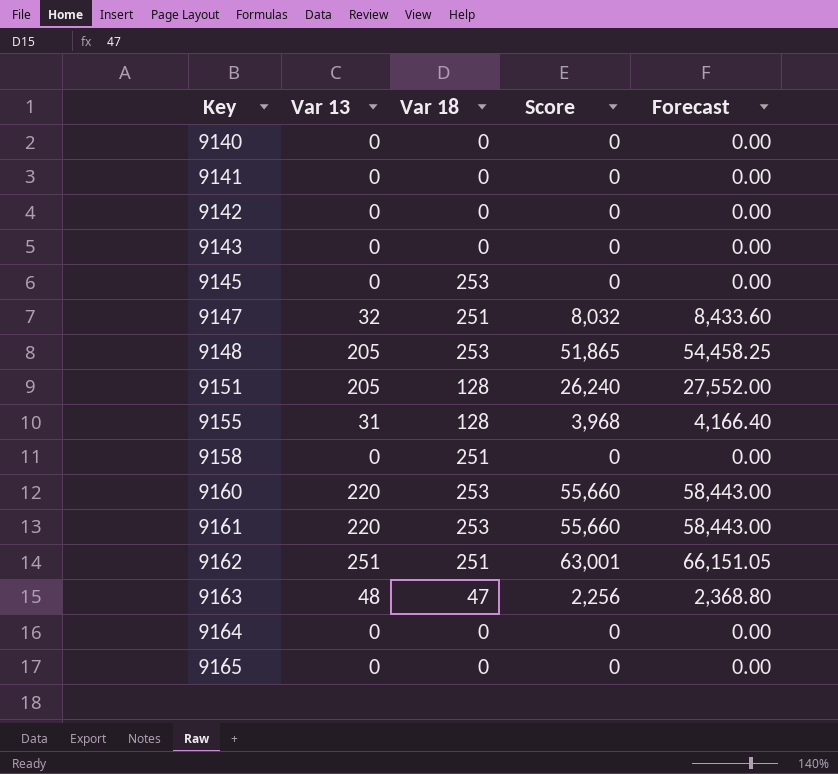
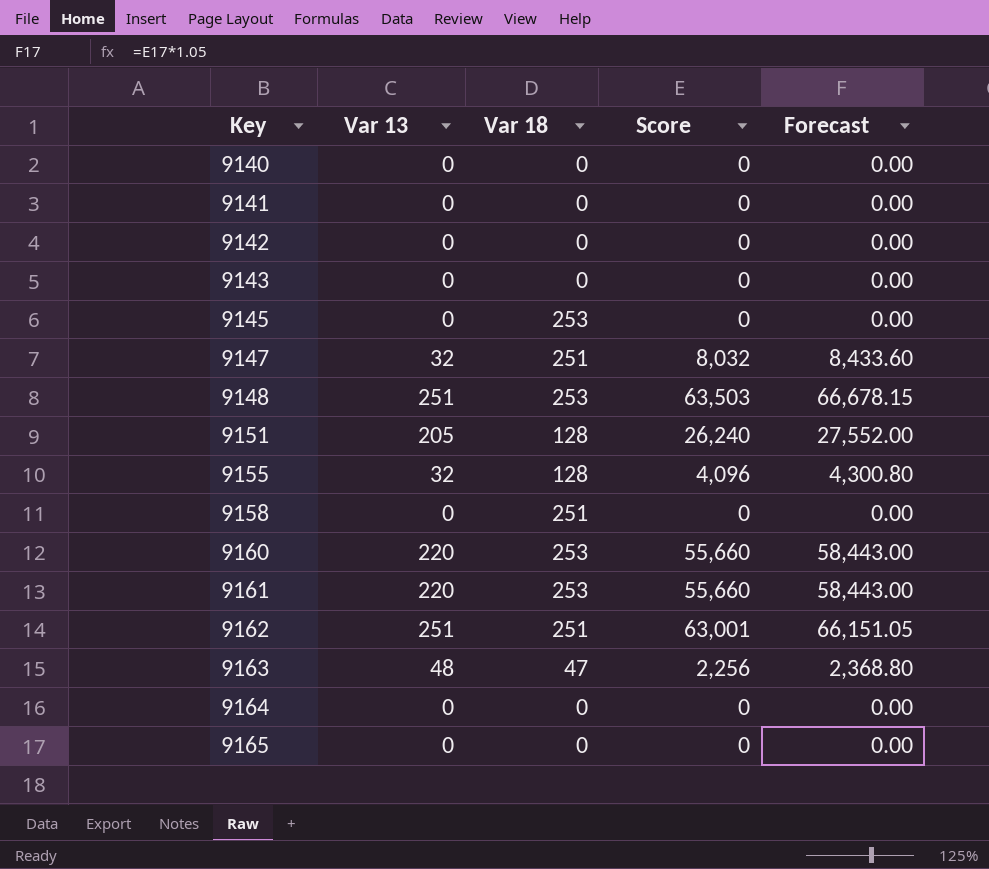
9148 | Var 13: 205 -> 251
9148 | Score: 51,865 -> 63,503
9148 | Forecast: 54,458.25 -> 66,678.15
9155 | Var 13: 31 -> 32
9155 | Score: 3,968 -> 4,096
9155 | Forecast: 4,166.40 -> 4,300.80

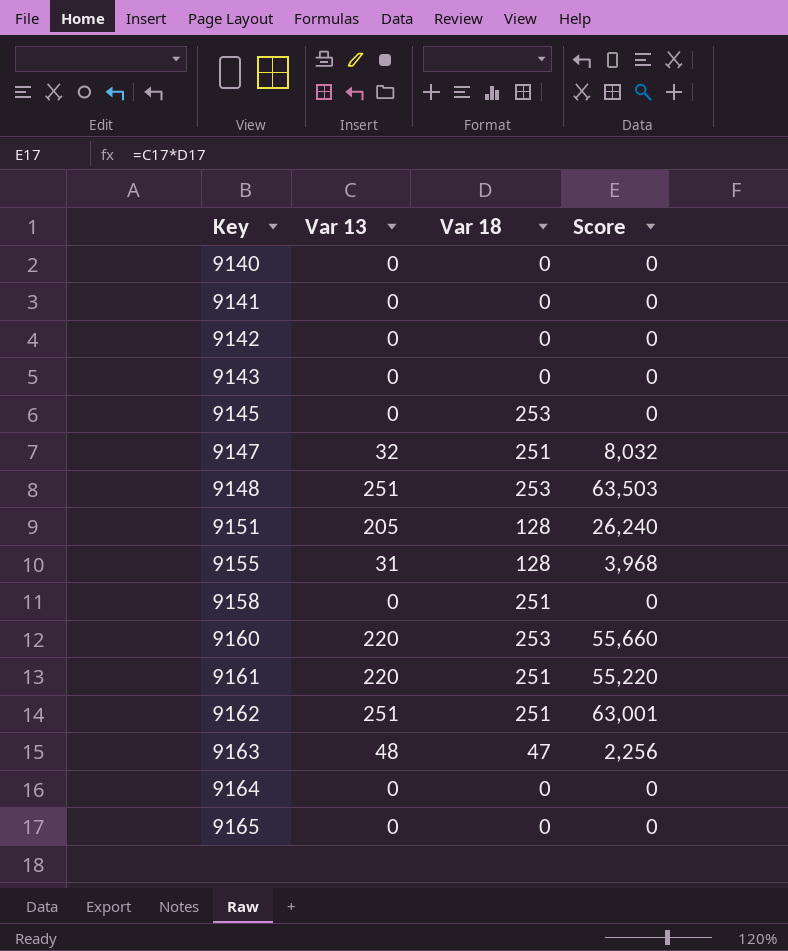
column Forecast | formula: [Score] * 1.05 -> none
9155 | Var 13: 32 -> 31
9155 | Score: 4,096 -> 3,968
9161 | Var 18: 253 -> 251
9161 | Score: 55,660 -> 55,220

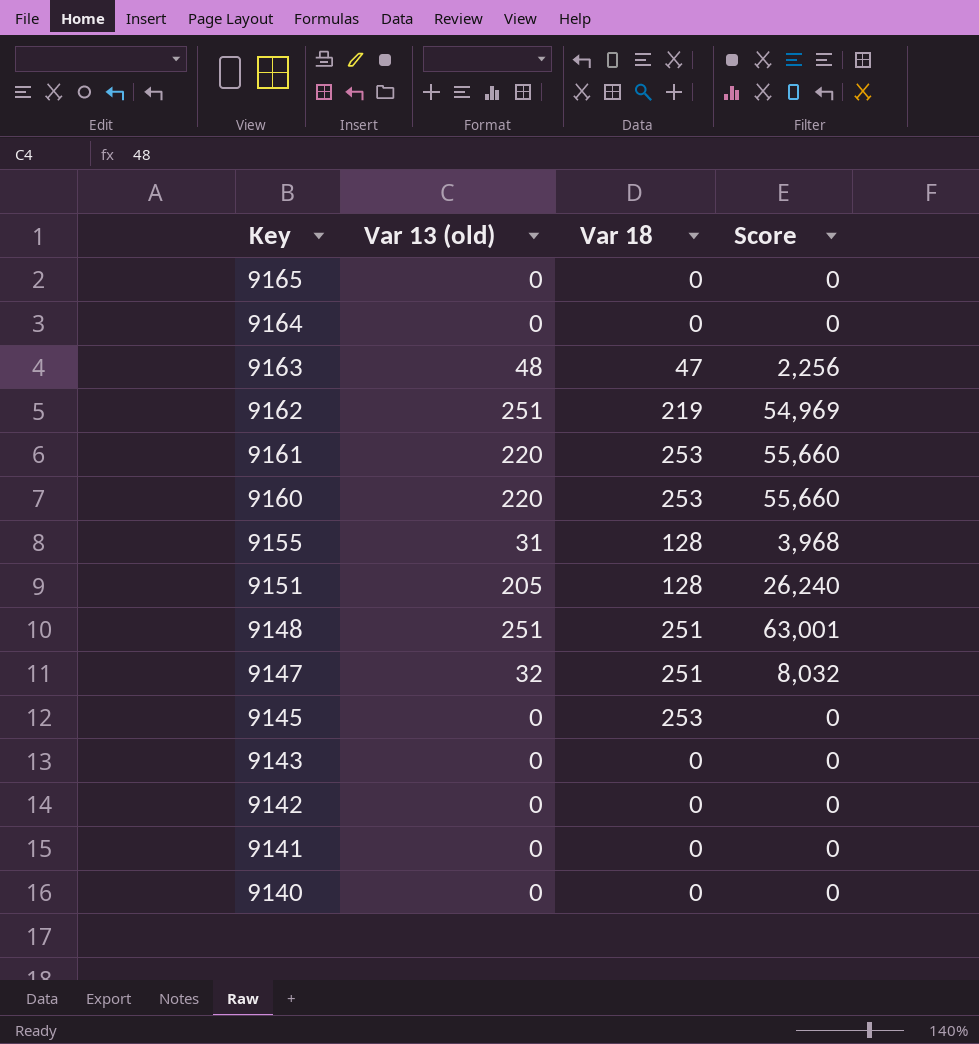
row order: Key ascending -> Key descending
column name: Var 13 -> Var 13 (old)
row 9158: 0 | 251 | 0 -> none
9162 | Var 18: 251 -> 219
9162 | Score: 63,001 -> 54,969
9161 | Var 18: 251 -> 253
9161 | Score: 55,220 -> 55,660
9148 | Var 18: 253 -> 251
9148 | Score: 63,503 -> 63,001

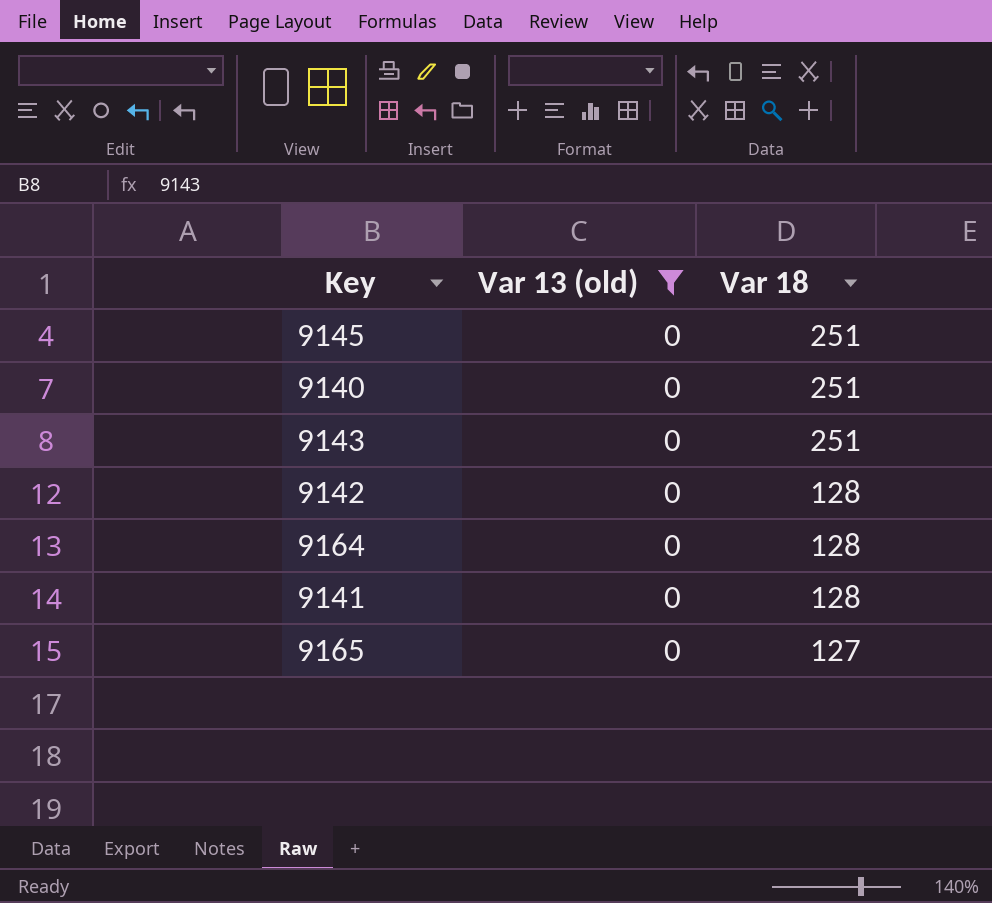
filter: none -> Var 13 (old) = 0
row order: Key descending -> Var 18 descending
column Score | formula: [Var 13 (old)] * [Var 18] -> none
9145 | Var 18: 253 -> 251
9140 | Var 18: 0 -> 251
9143 | Var 18: 0 -> 251
9142 | Var 18: 0 -> 128
9164 | Var 18: 0 -> 128
9141 | Var 18: 0 -> 128
9165 | Var 18: 0 -> 127

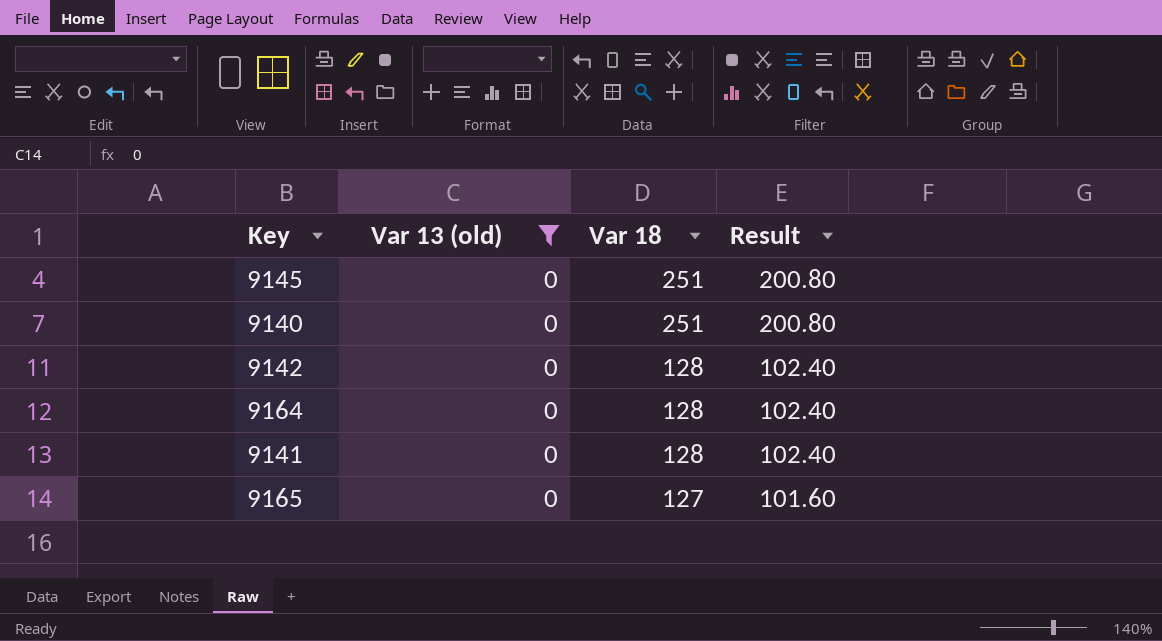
column Result | formula: none -> [Var 18] * 0.8
row 9143: 0 | 251 -> none

